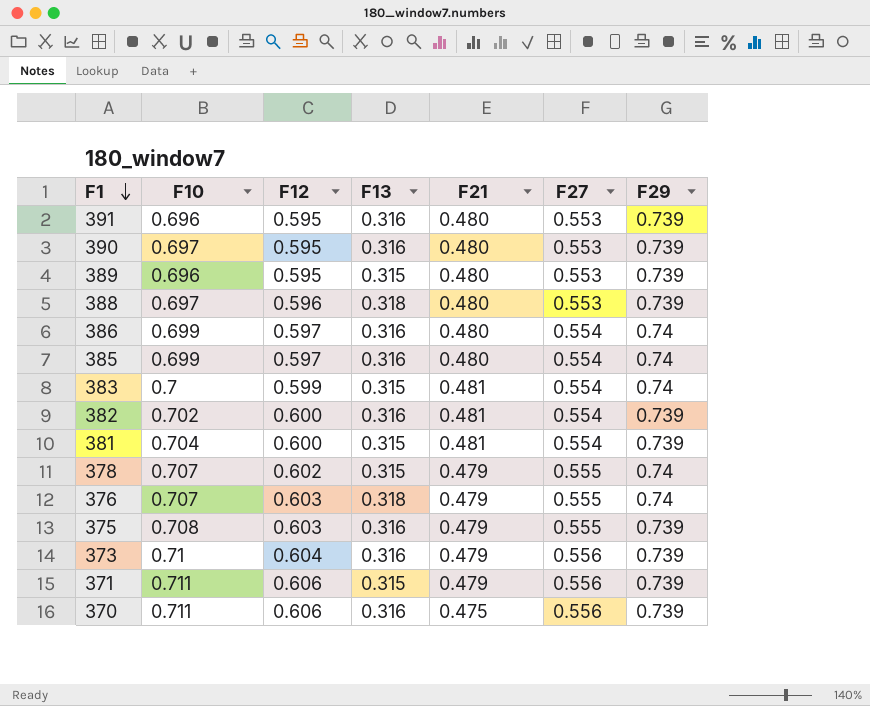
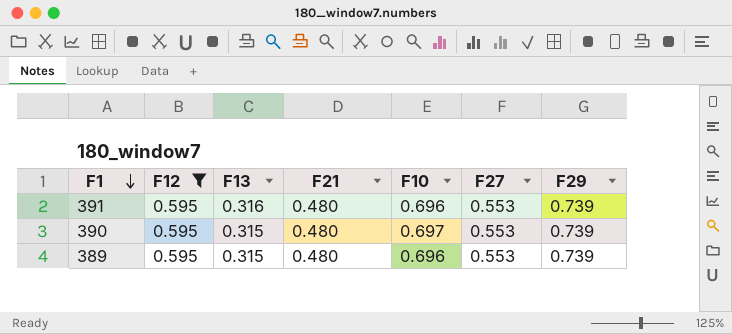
filter: none -> F12 = 0.595
column F10 | position: 2 -> 5
390 | F13: 0.316 -> 0.315

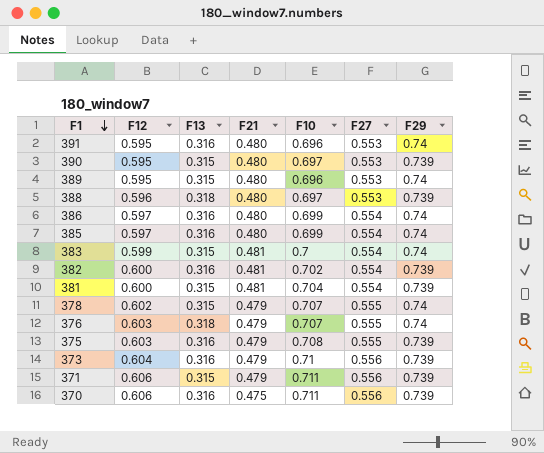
filter: F12 = 0.595 -> none
391 | F29: 0.739 -> 0.74
389 | F29: 0.739 -> 0.74

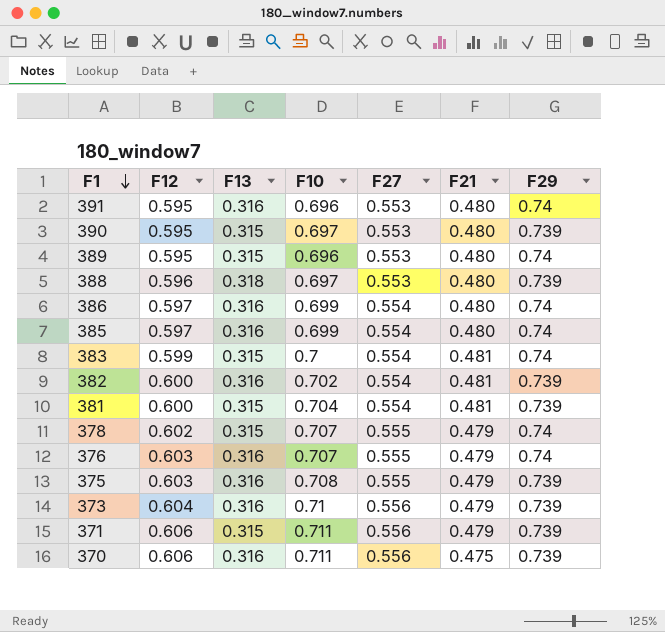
column F21 | position: 4 -> 6
376 | F13: 0.318 -> 0.316

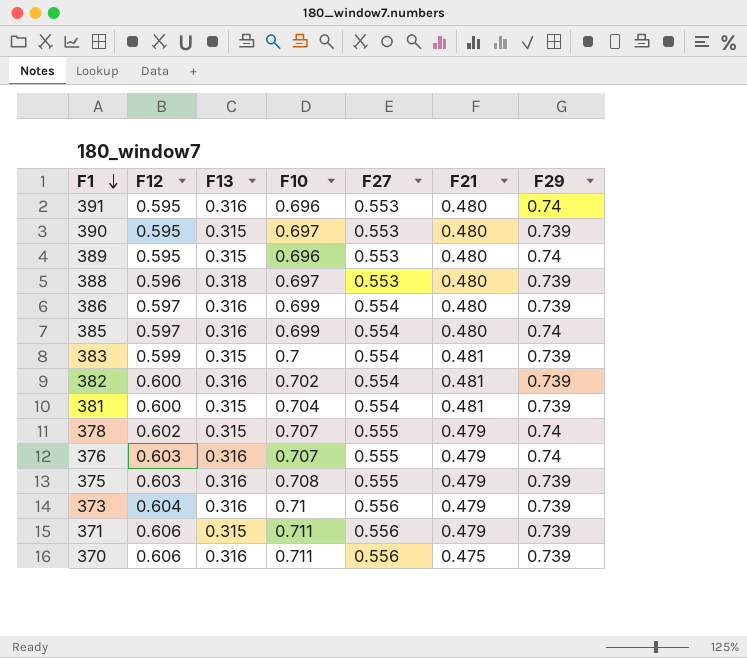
386 | F29: 0.74 -> 0.739
383 | F29: 0.74 -> 0.739

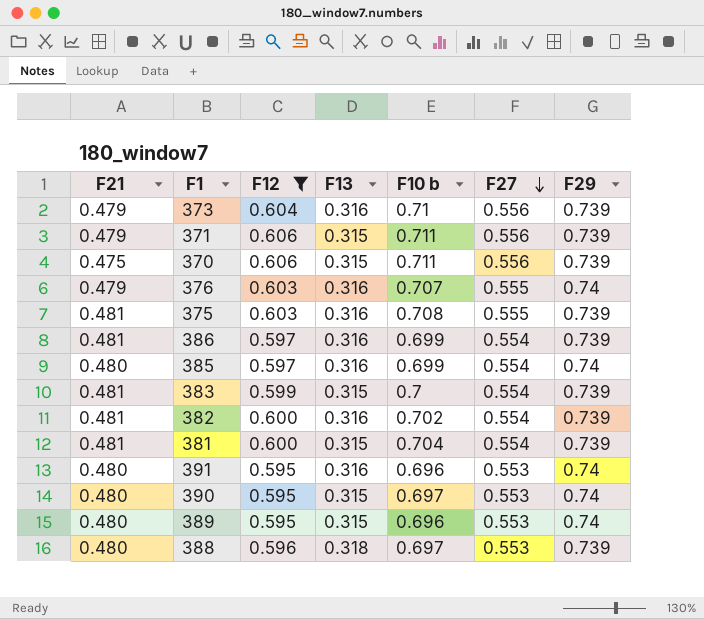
filter: none -> F12 != 0.602
row order: F1 descending -> F27 descending
column F21 | position: 6 -> 1
column name: F10 -> F10 b
370 | F13: 0.316 -> 0.315
375 | F21: 0.479 -> 0.481
386 | F21: 0.480 -> 0.481
390 | F29: 0.739 -> 0.74

